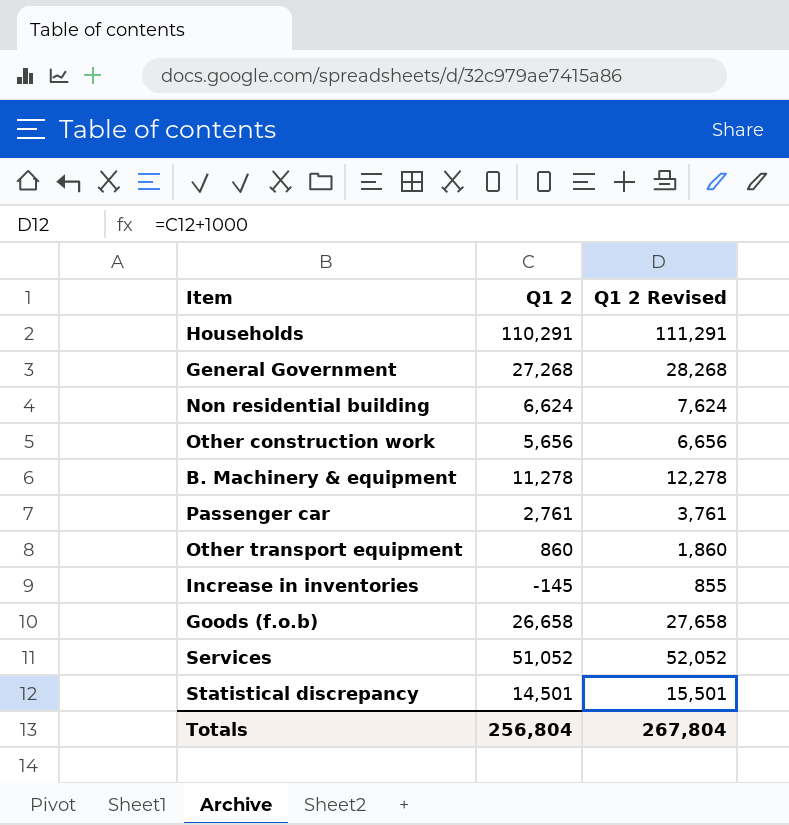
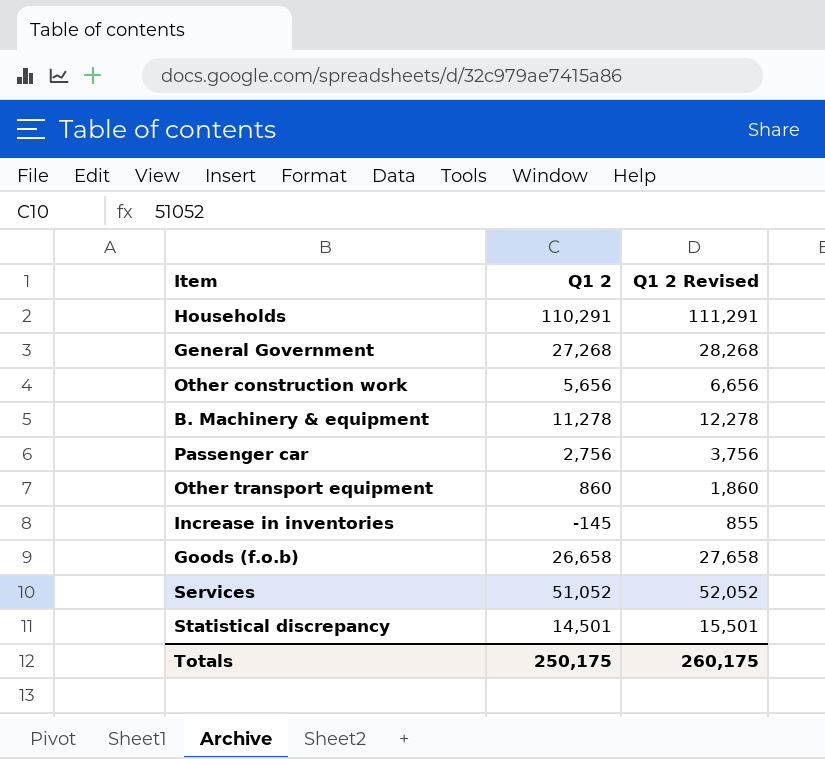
row Non residential building: 6,624 | 7,624 -> none
Passenger car | Q1 2: 2,761 -> 2,756
Passenger car | Q1 2 Revised: 3,761 -> 3,756
Totals | Q1 2: 256,804 -> 250,175
Totals | Q1 2 Revised: 267,804 -> 260,175

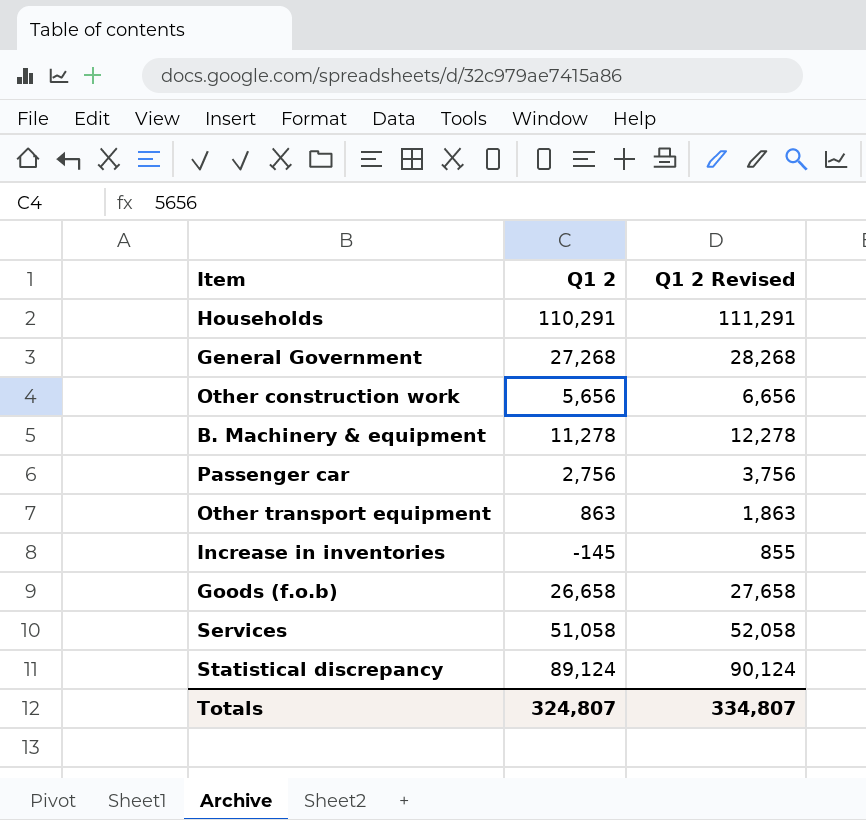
Other transport equipment | Q1 2: 860 -> 863
Other transport equipment | Q1 2 Revised: 1,860 -> 1,863
Services | Q1 2: 51,052 -> 51,058
Services | Q1 2 Revised: 52,052 -> 52,058
Statistical discrepancy | Q1 2: 14,501 -> 89,124
Statistical discrepancy | Q1 2 Revised: 15,501 -> 90,124
Totals | Q1 2: 250,175 -> 324,807
Totals | Q1 2 Revised: 260,175 -> 334,807

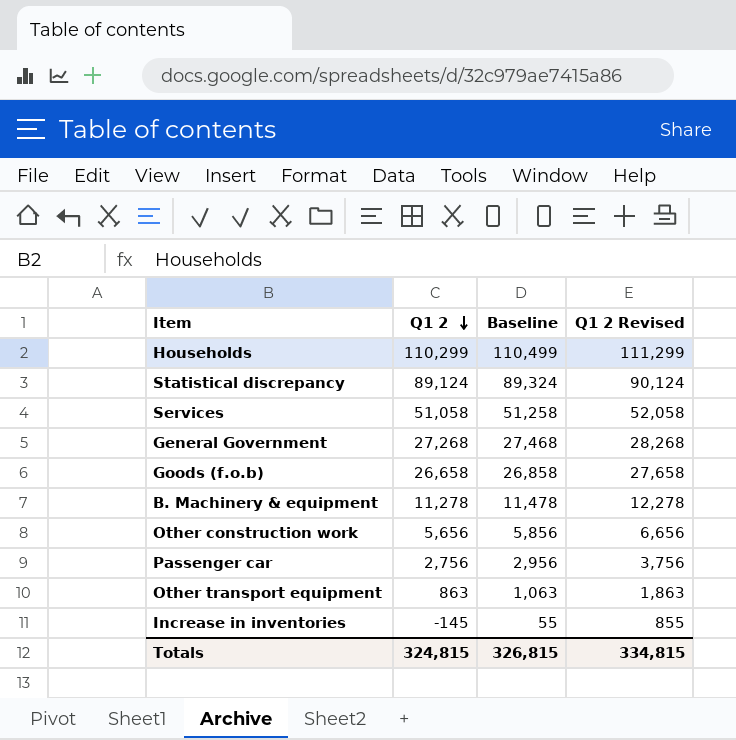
row order: none -> Q1 2 descending
column Baseline | formula: none -> [Q1 2] + 200
Households | Q1 2: 110,291 -> 110,299
Households | Q1 2 Revised: 111,291 -> 111,299
Totals | Q1 2: 324,807 -> 324,815
Totals | Q1 2 Revised: 334,807 -> 334,815

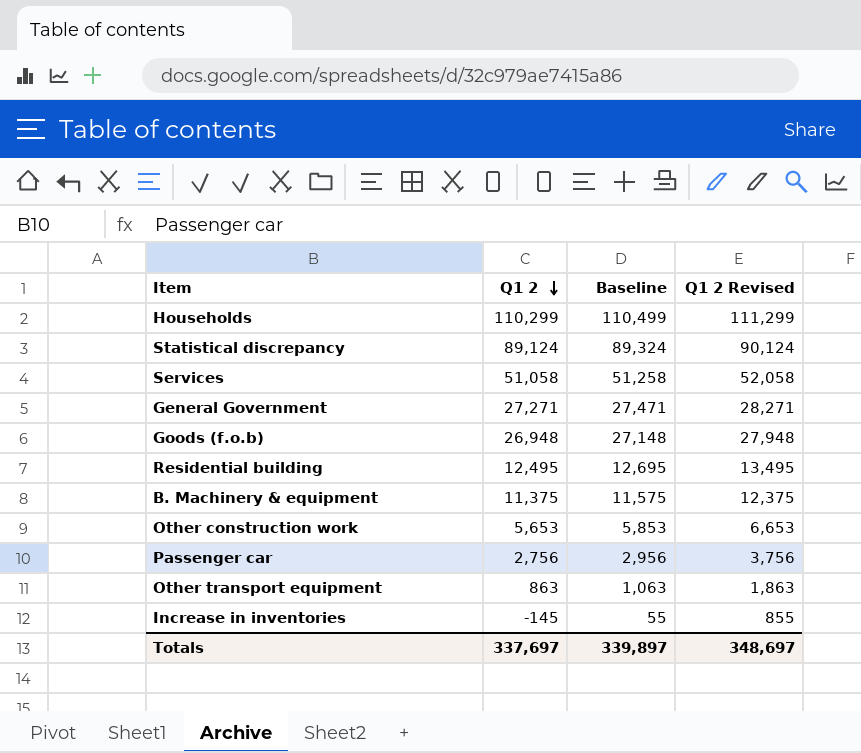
General Government | Q1 2: 27,268 -> 27,271
General Government | Baseline: 27,468 -> 27,471
General Government | Q1 2 Revised: 28,268 -> 28,271
Goods (f.o.b) | Q1 2: 26,658 -> 26,948
Goods (f.o.b) | Baseline: 26,858 -> 27,148
Goods (f.o.b) | Q1 2 Revised: 27,658 -> 27,948
row Residential building: none -> 12,495 | 12,695 | 13,495
B. Machinery & equipment | Q1 2: 11,278 -> 11,375
B. Machinery & equipment | Baseline: 11,478 -> 11,575
B. Machinery & equipment | Q1 2 Revised: 12,278 -> 12,375
Other construction work | Q1 2: 5,656 -> 5,653
Other construction work | Baseline: 5,856 -> 5,853
Other construction work | Q1 2 Revised: 6,656 -> 6,653
Totals | Q1 2: 324,815 -> 337,697
Totals | Baseline: 326,815 -> 339,897
Totals | Q1 2 Revised: 334,815 -> 348,697

